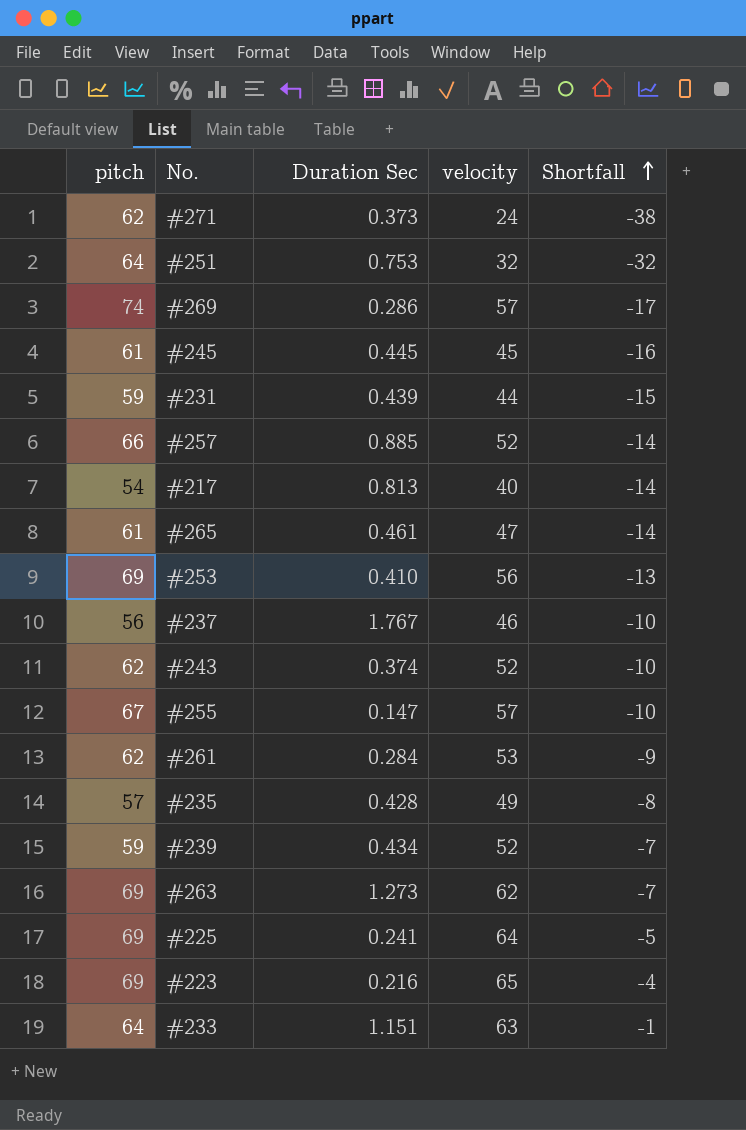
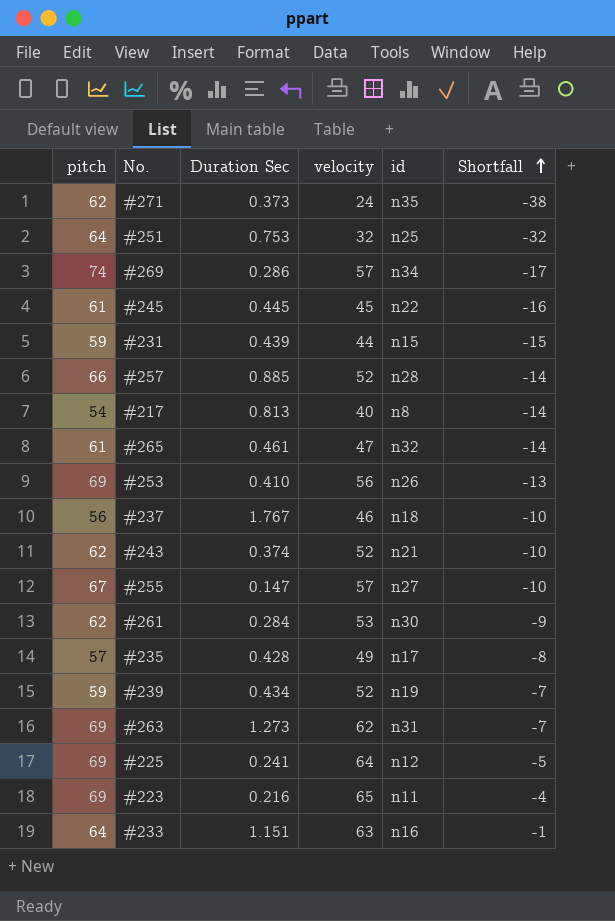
column id | position: none -> 5

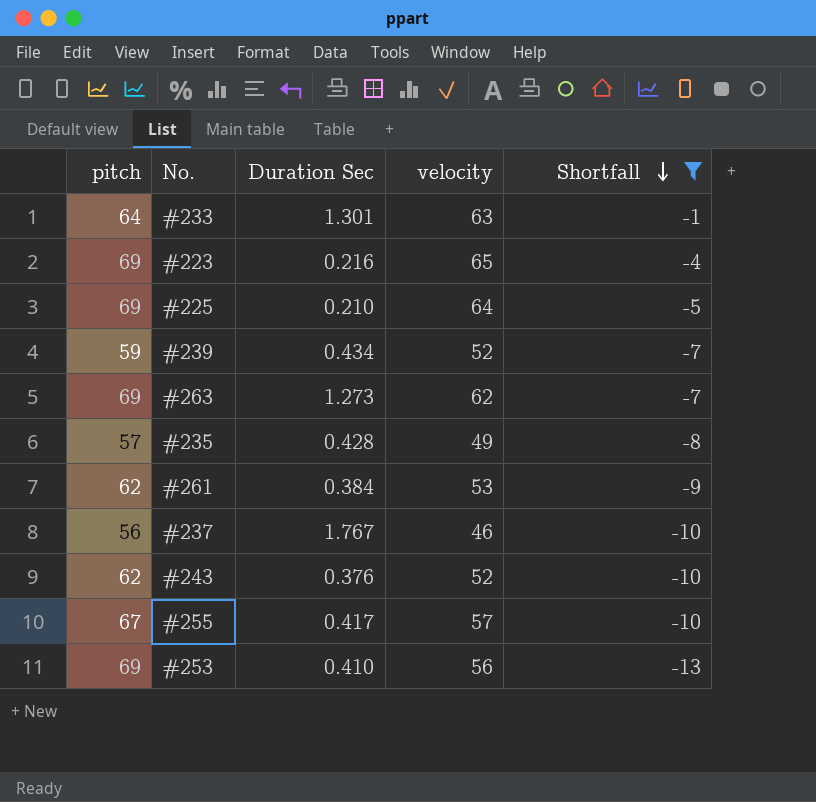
filter: none -> Shortfall >= -13
row order: Shortfall ascending -> Shortfall descending
column id | position: 5 -> none
#233 | Duration Sec: 1.151 -> 1.301
#225 | Duration Sec: 0.241 -> 0.210
#261 | Duration Sec: 0.284 -> 0.384
#243 | Duration Sec: 0.374 -> 0.376
#255 | Duration Sec: 0.147 -> 0.417

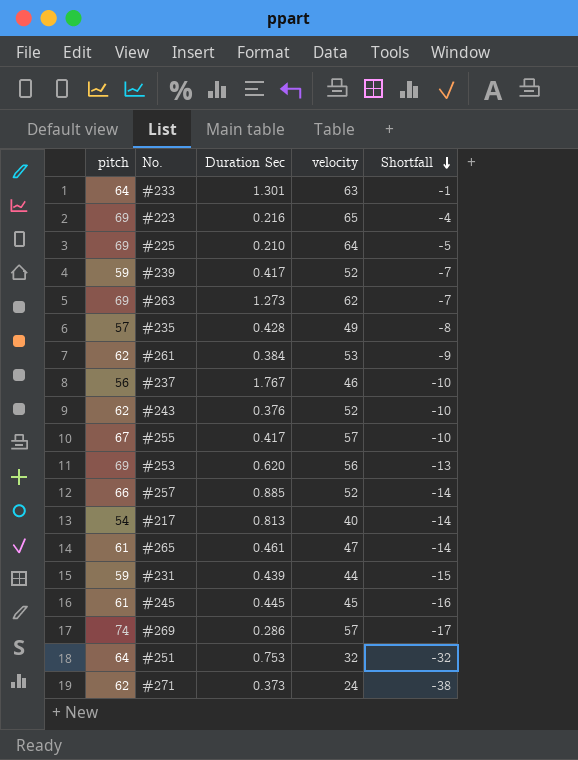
filter: Shortfall >= -13 -> none
#239 | Duration Sec: 0.434 -> 0.417
#253 | Duration Sec: 0.410 -> 0.620

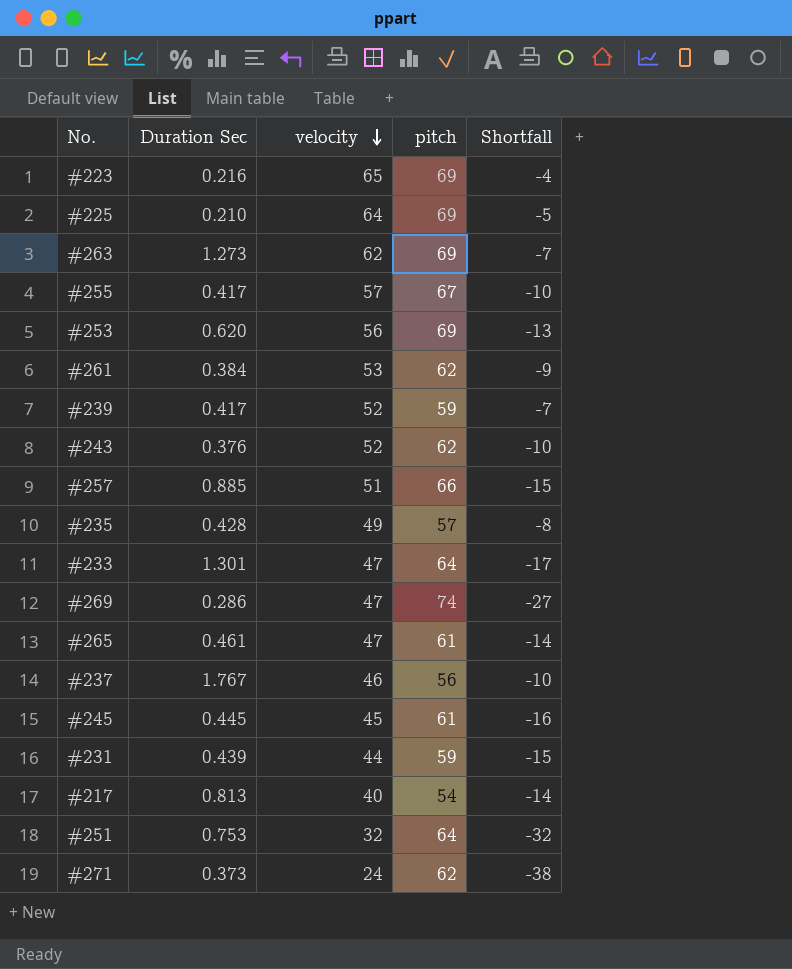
row order: Shortfall descending -> velocity descending
column pitch | position: 1 -> 4
#257 | velocity: 52 -> 51
#257 | Shortfall: -14 -> -15
#233 | velocity: 63 -> 47
#233 | Shortfall: -1 -> -17
#269 | velocity: 57 -> 47
#269 | Shortfall: -17 -> -27

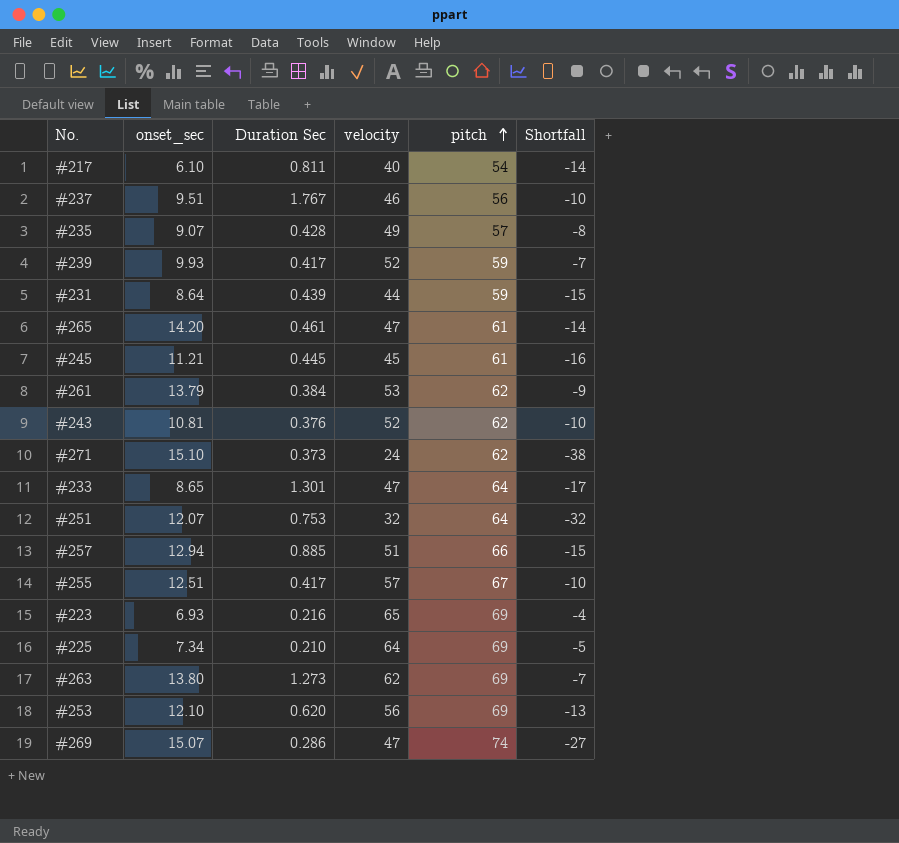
row order: velocity descending -> pitch ascending
column onset_sec | position: none -> 2
#217 | Duration Sec: 0.813 -> 0.811

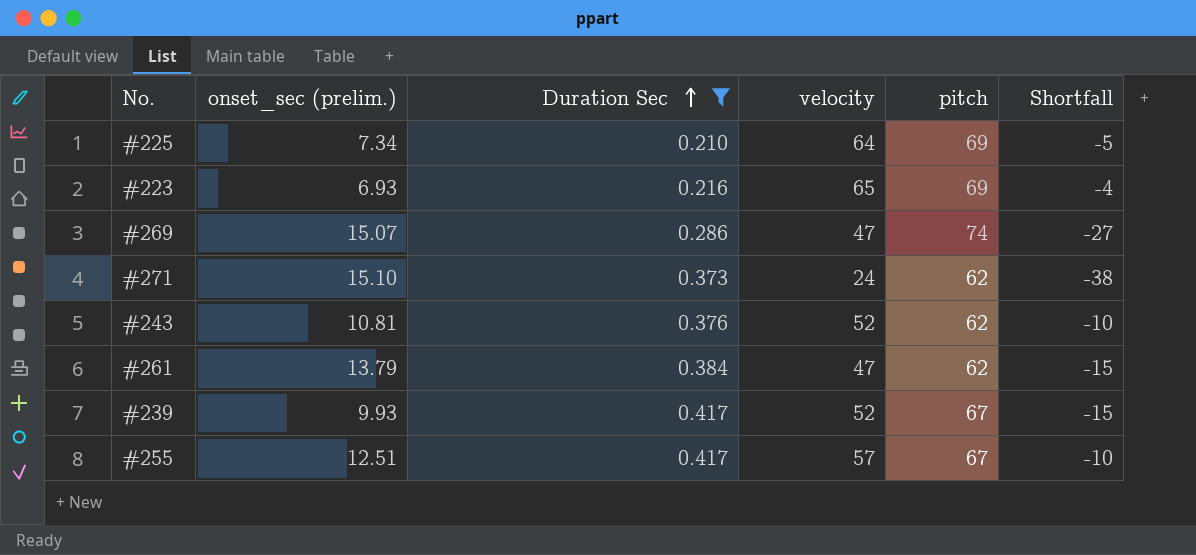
filter: none -> Duration Sec <= 0.417
row order: pitch ascending -> Duration Sec ascending
column name: onset_sec -> onset_sec (prelim.)
#261 | velocity: 53 -> 47
#261 | Shortfall: -9 -> -15
#239 | pitch: 59 -> 67
#239 | Shortfall: -7 -> -15

